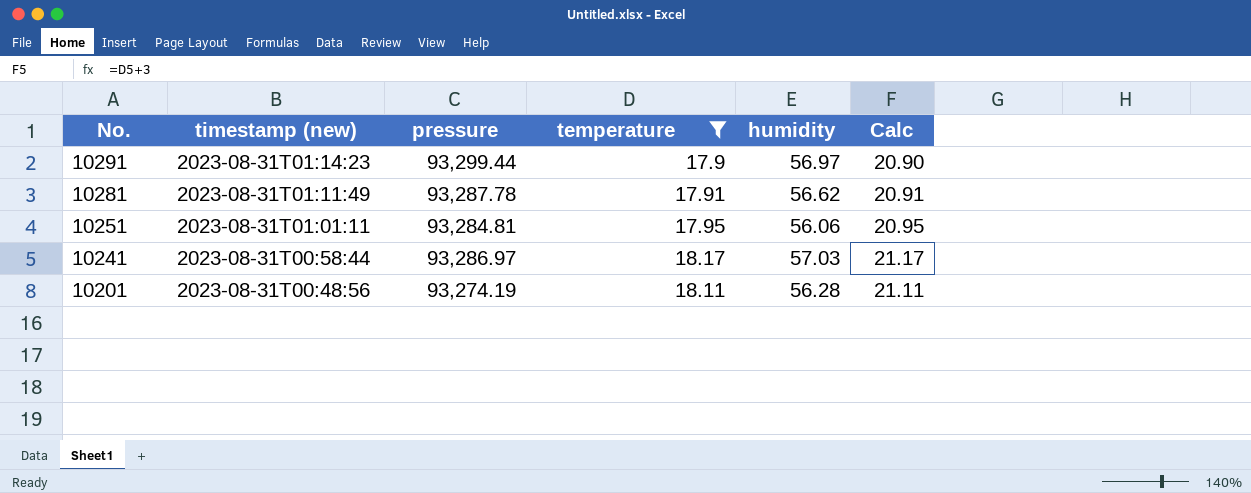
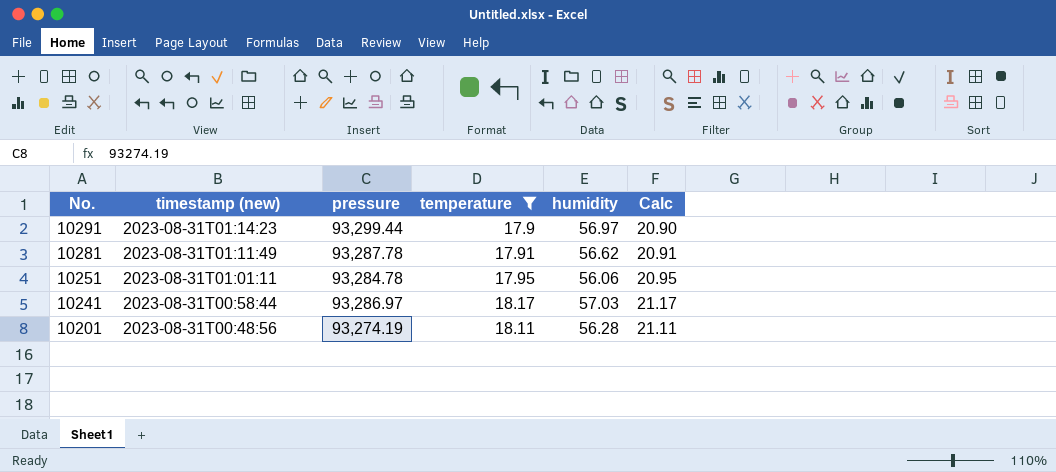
10251 | pressure: 93,284.81 -> 93,284.78

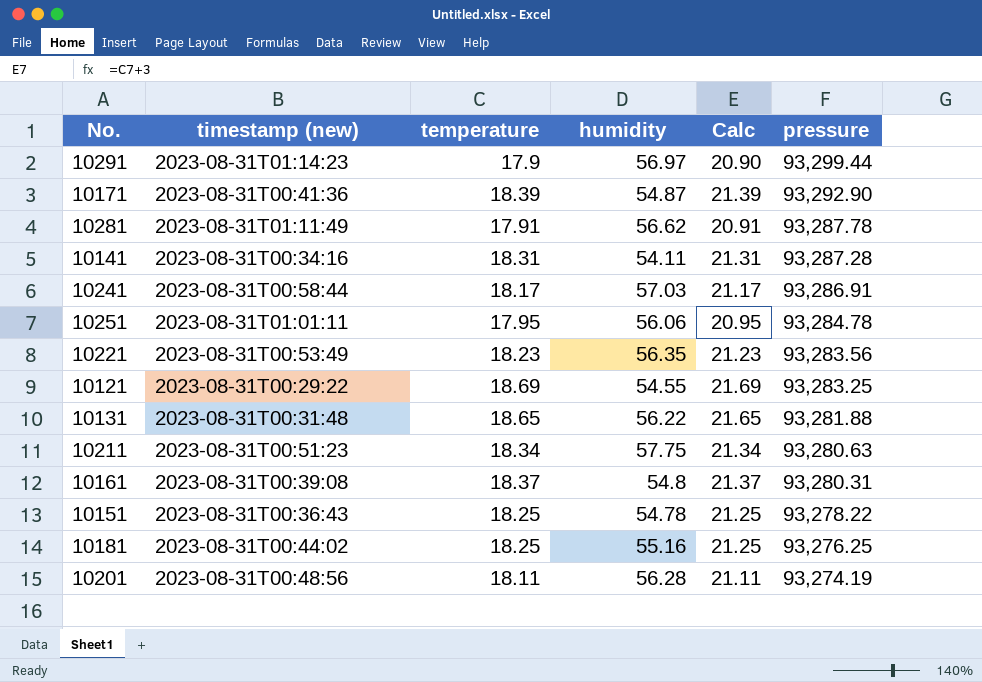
filter: temperature <= 18.17 -> none
row order: No. descending -> pressure descending
column pressure | position: 3 -> 6
10241 | pressure: 93,286.97 -> 93,286.91

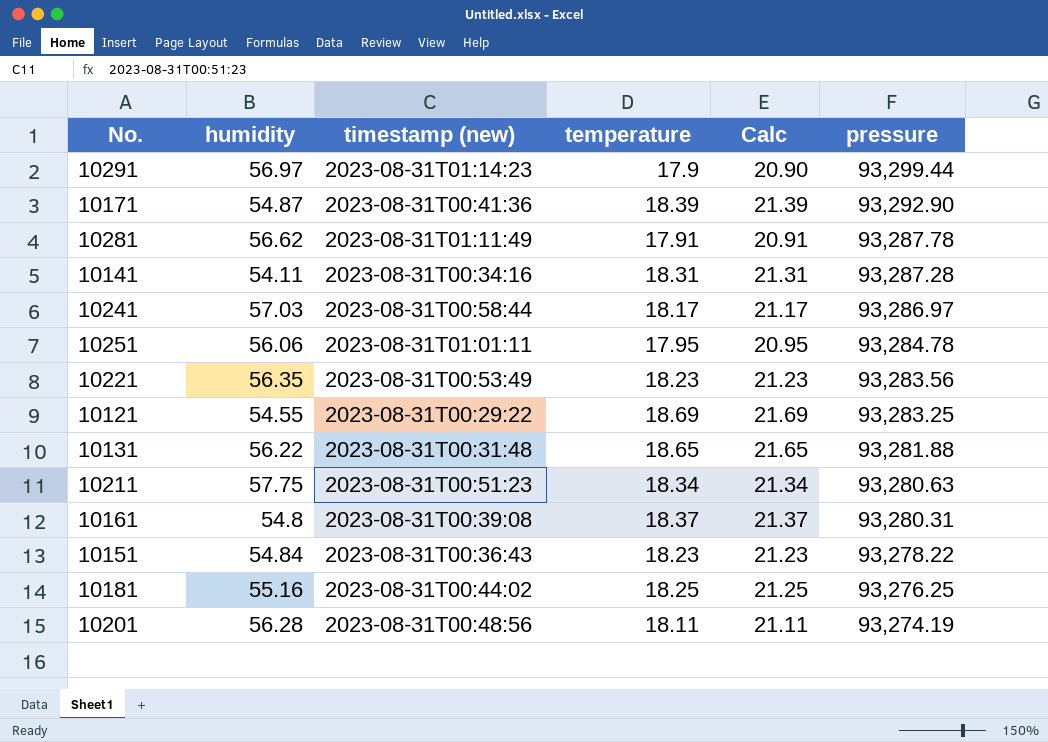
column humidity | position: 4 -> 2
10241 | pressure: 93,286.91 -> 93,286.97
10151 | humidity: 54.78 -> 54.84
10151 | temperature: 18.25 -> 18.23
10151 | Calc: 21.25 -> 21.23

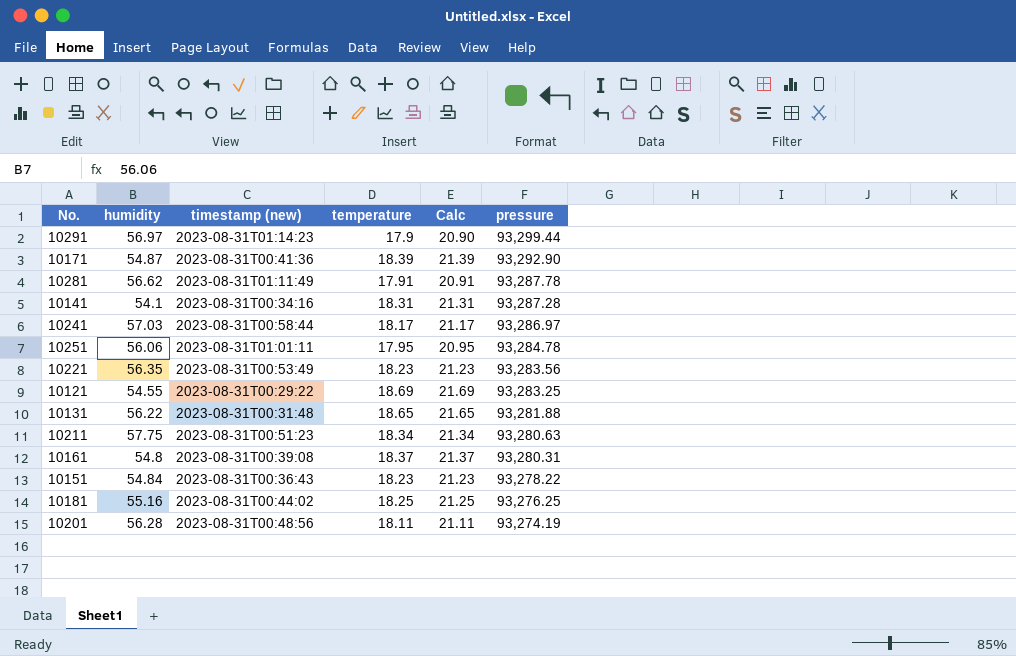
10141 | humidity: 54.11 -> 54.1

